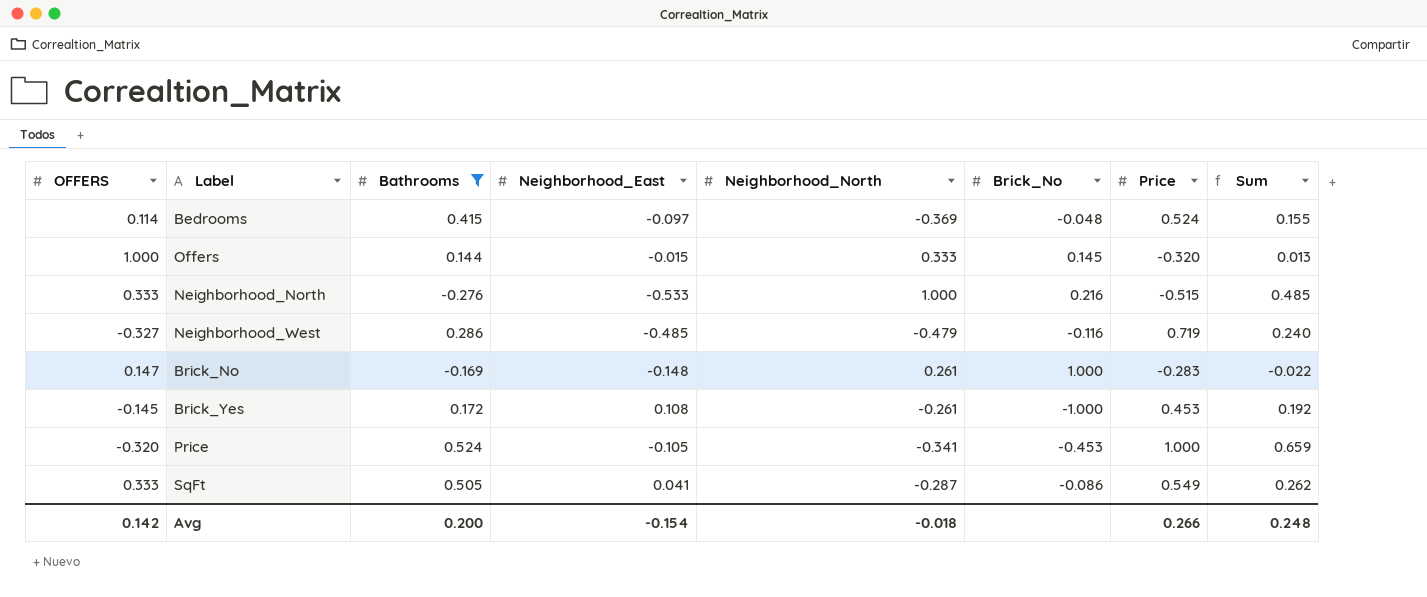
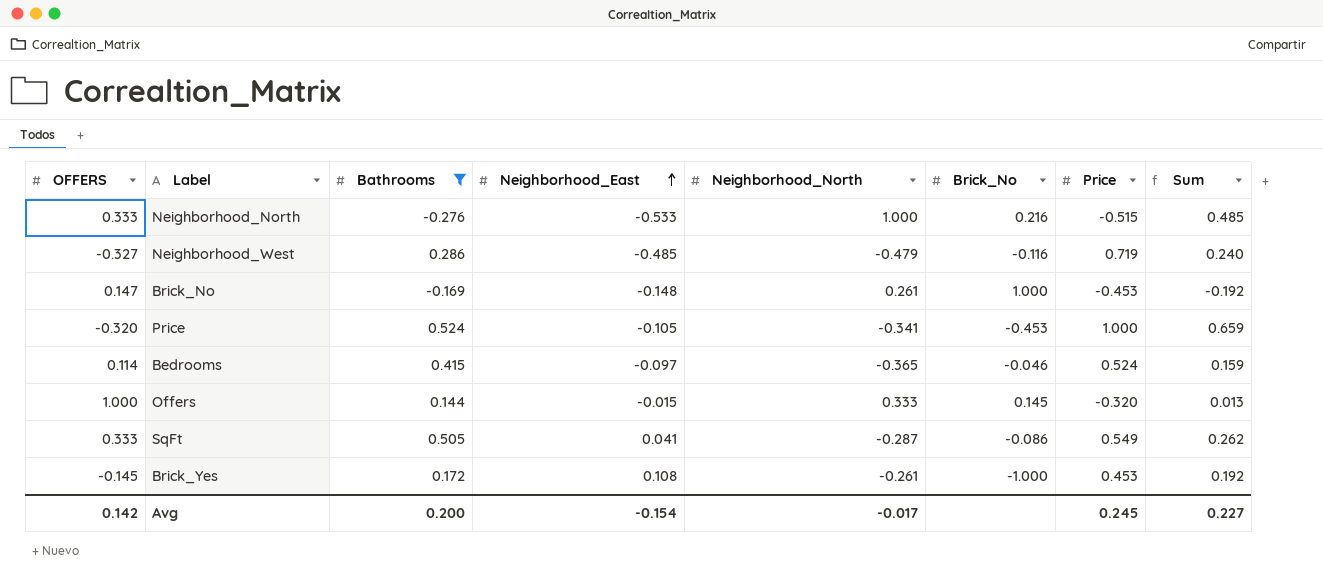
row order: none -> Neighborhood_East ascending
Brick_No | Price: -0.283 -> -0.453
Brick_No | Sum: -0.022 -> -0.192
Bedrooms | Neighborhood_North: -0.369 -> -0.365
Bedrooms | Brick_No: -0.048 -> -0.046
Bedrooms | Sum: 0.155 -> 0.159
Avg | Neighborhood_North: -0.018 -> -0.017
Avg | Price: 0.266 -> 0.245
Avg | Sum: 0.248 -> 0.227

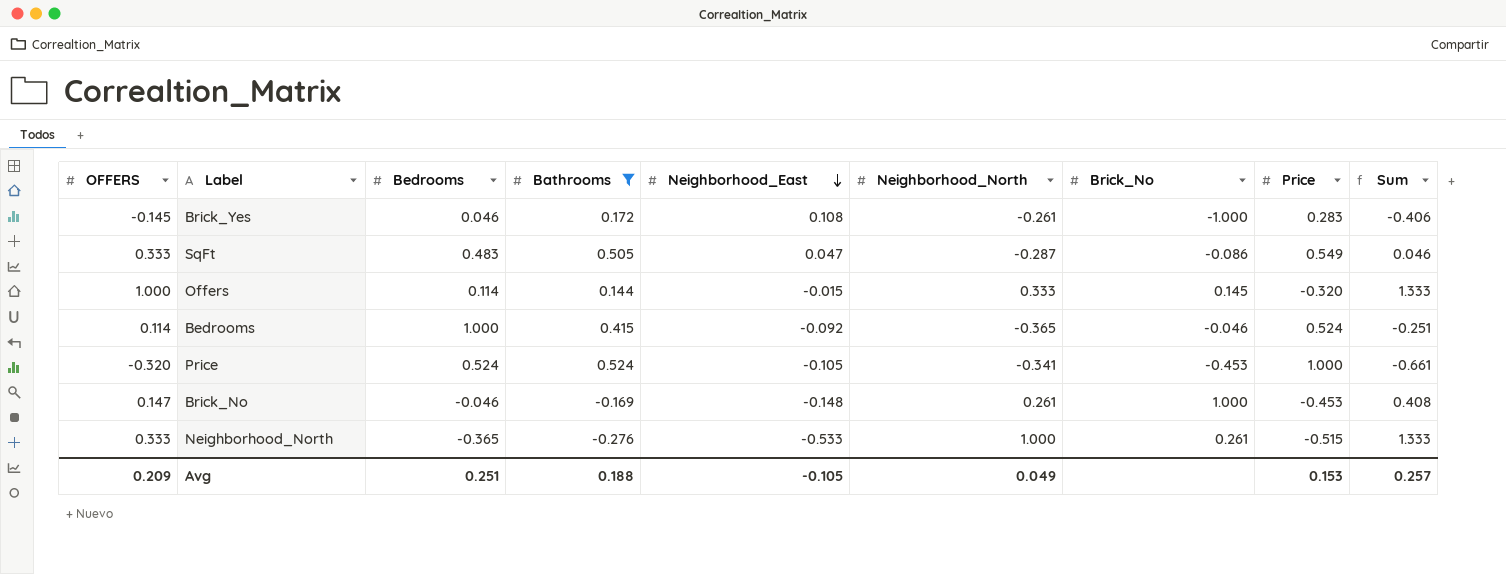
row order: Neighborhood_East ascending -> Neighborhood_East descending
column Bedrooms | position: none -> 3
column Sum | formula: [Neighborhood_North] + [Price] -> [OFFERS] + [Neighborhood_North]
row Neighborhood_West: -0.327 | 0.286 | -0.485 | -0.479 | -0.116 | 0.719 | 0.240 -> none
Brick_Yes | Price: 0.453 -> 0.283
SqFt | Neighborhood_East: 0.041 -> 0.047
Bedrooms | Neighborhood_East: -0.097 -> -0.092
Neighborhood_North | Brick_No: 0.216 -> 0.261
Avg | OFFERS: 0.142 -> 0.209
Avg | Bathrooms: 0.200 -> 0.188
Avg | Neighborhood_East: -0.154 -> -0.105
Avg | Neighborhood_North: -0.017 -> 0.049
Avg | Price: 0.245 -> 0.153
Avg | Sum: 0.227 -> 0.257

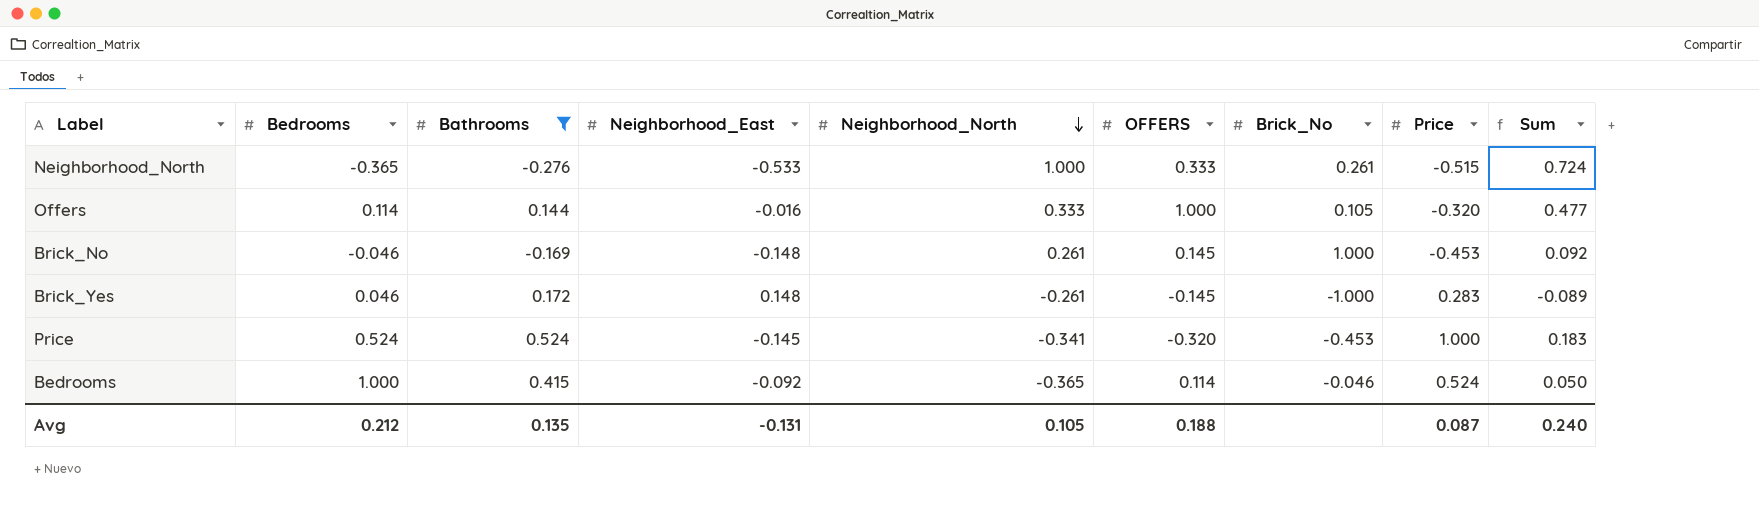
row order: Neighborhood_East descending -> Neighborhood_North descending
column OFFERS | position: 1 -> 6
column Sum | formula: [OFFERS] + [Neighborhood_North] -> [Bathrooms] + [Neighborhood_North]
row SqFt: 0.333 | 0.483 | 0.505 | 0.047 | -0.287 | -0.086 | 0.549 | 0.046 -> none
Offers | Neighborhood_East: -0.015 -> -0.016
Offers | Brick_No: 0.145 -> 0.105
Brick_No | OFFERS: 0.147 -> 0.145
Brick_Yes | Neighborhood_East: 0.108 -> 0.148
Price | Neighborhood_East: -0.105 -> -0.145
Avg | Bedrooms: 0.251 -> 0.212
Avg | Bathrooms: 0.188 -> 0.135
Avg | Neighborhood_East: -0.105 -> -0.131
Avg | Neighborhood_North: 0.049 -> 0.105
Avg | OFFERS: 0.209 -> 0.188
Avg | Price: 0.153 -> 0.087
Avg | Sum: 0.257 -> 0.240

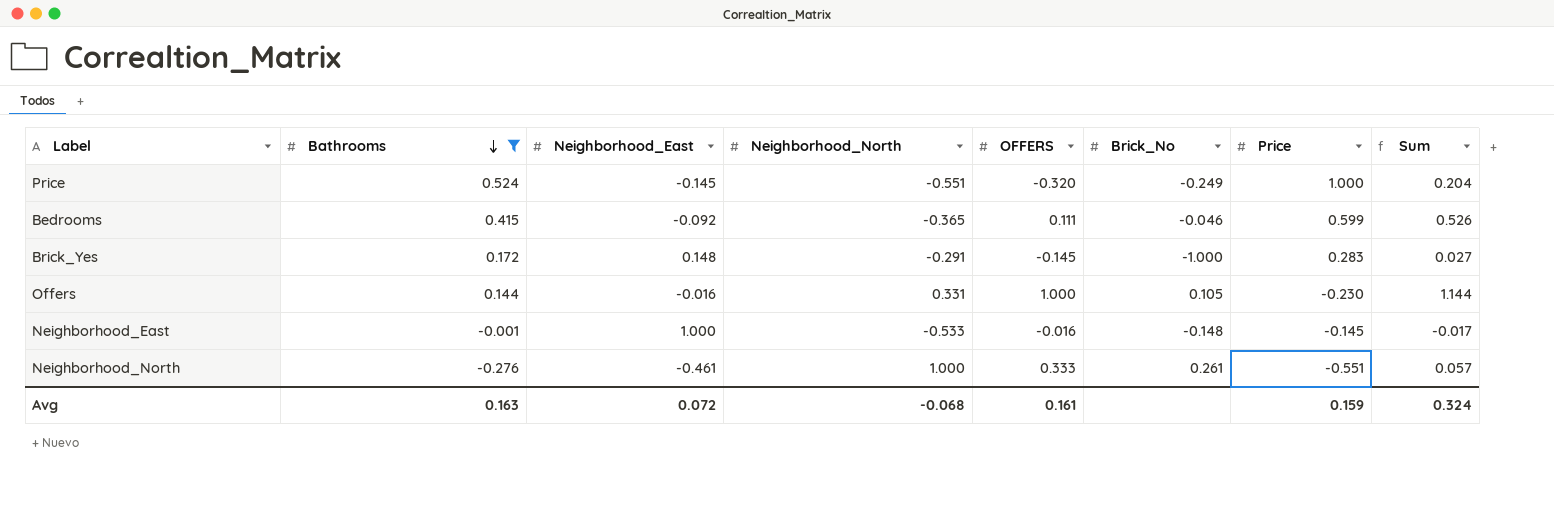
row order: Neighborhood_North descending -> Bathrooms descending
column Bedrooms | position: 2 -> none
column Sum | formula: [Bathrooms] + [Neighborhood_North] -> [Bathrooms] + [OFFERS]
row Brick_No: -0.046 | -0.169 | -0.148 | 0.261 | 0.145 | 1.000 | -0.453 | 0.092 -> none
Price | Neighborhood_North: -0.341 -> -0.551
Price | Brick_No: -0.453 -> -0.249
Bedrooms | OFFERS: 0.114 -> 0.111
Bedrooms | Price: 0.524 -> 0.599
Brick_Yes | Neighborhood_North: -0.261 -> -0.291
Offers | Neighborhood_North: 0.333 -> 0.331
Offers | Price: -0.320 -> -0.230
row Neighborhood_East: none -> -0.001 | 1.000 | -0.533 | -0.016 | -0.148 | -0.145 | -0.017
Neighborhood_North | Neighborhood_East: -0.533 -> -0.461
Neighborhood_North | Price: -0.515 -> -0.551
Avg | Bathrooms: 0.135 -> 0.163
Avg | Neighborhood_East: -0.131 -> 0.072
Avg | Neighborhood_North: 0.105 -> -0.068
Avg | OFFERS: 0.188 -> 0.161
Avg | Price: 0.087 -> 0.159
Avg | Sum: 0.240 -> 0.324

